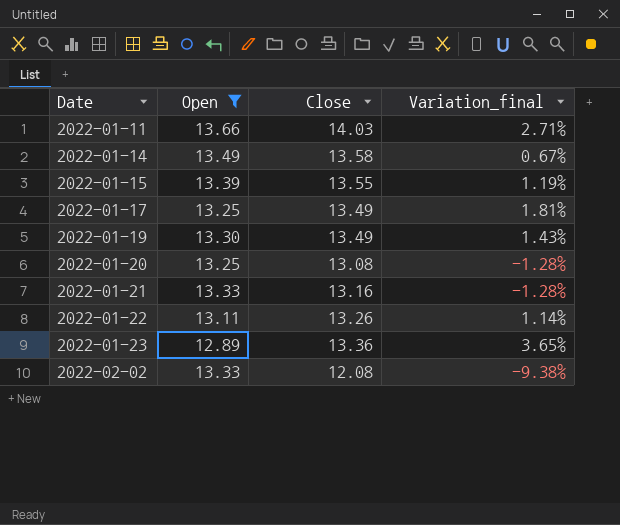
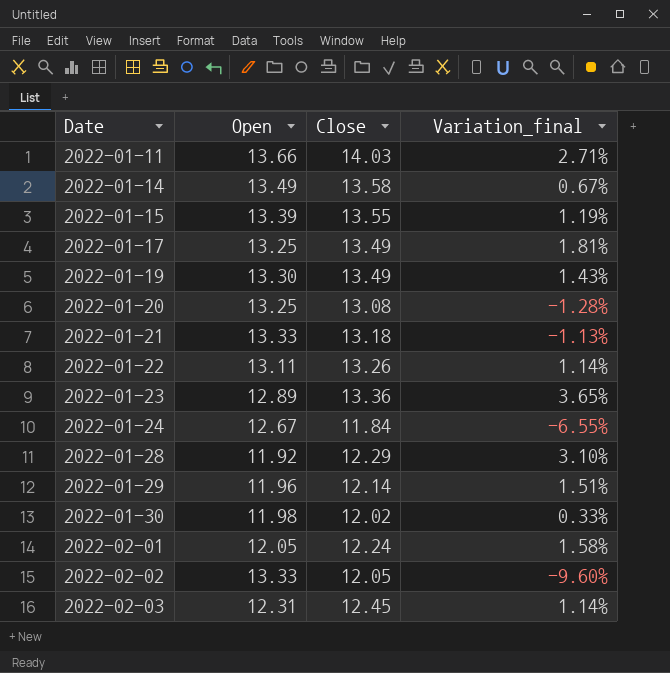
filter: Open >= 12.89 -> none
2022-01-21 | Close: 13.16 -> 13.18
2022-01-21 | Variation_final: -1.28% -> -1.13%
2022-02-02 | Close: 12.08 -> 12.05
2022-02-02 | Variation_final: -9.38% -> -9.60%

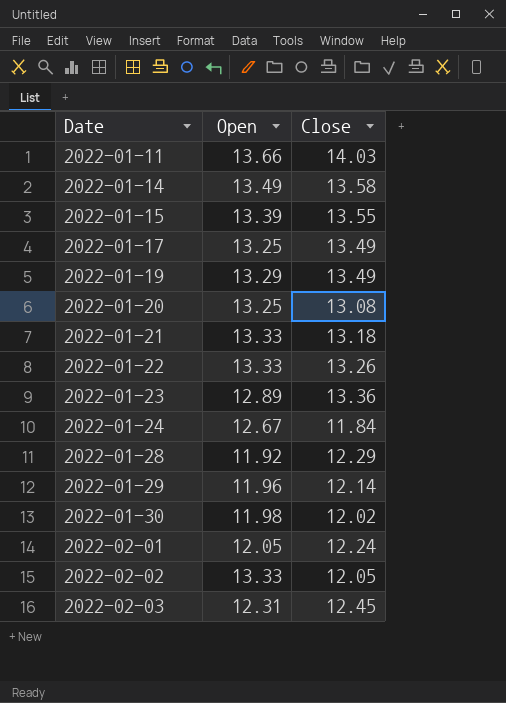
column Variation_final | formula: ([Close] - [Open]) / [Open] -> none
2022-01-19 | Open: 13.30 -> 13.29
2022-01-22 | Open: 13.11 -> 13.33

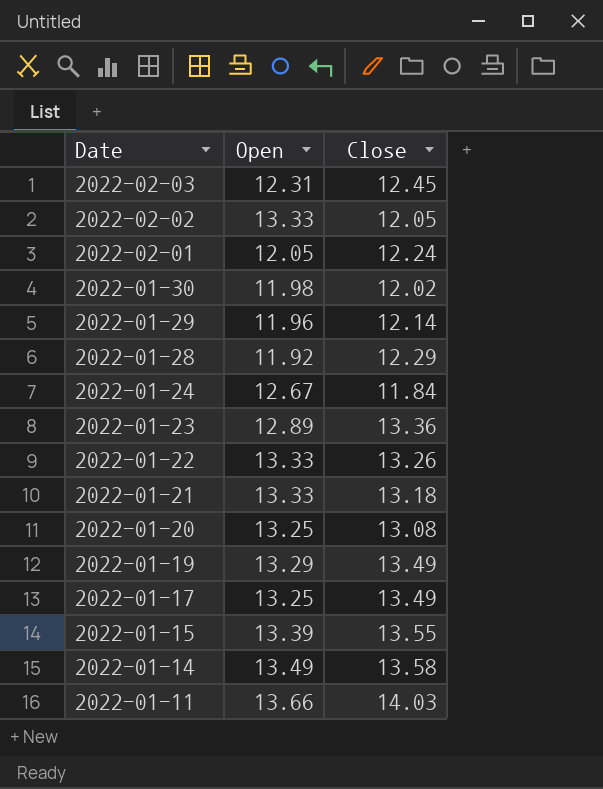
row order: Date ascending -> Date descending

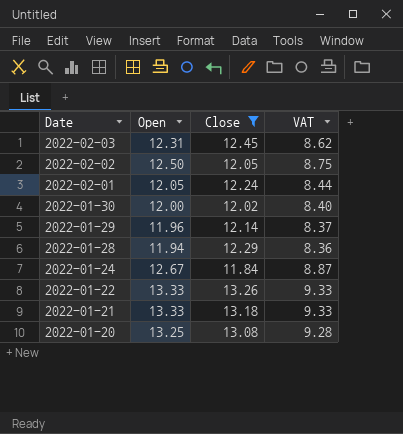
filter: none -> Close <= 13.26
column VAT | formula: none -> [Open] * 0.7
2022-02-02 | Open: 13.33 -> 12.50
2022-01-30 | Open: 11.98 -> 12.00
2022-01-28 | Open: 11.92 -> 11.94

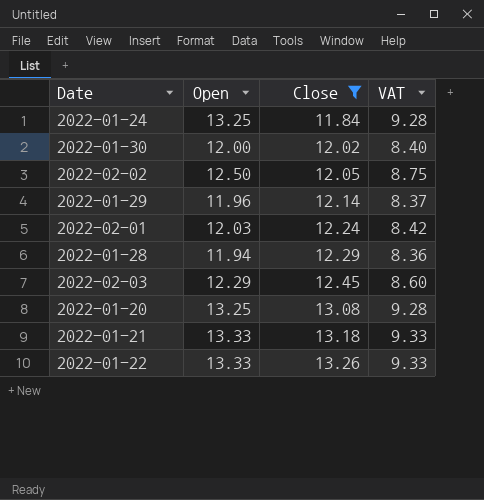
row order: Date descending -> Close ascending
2022-01-24 | Open: 12.67 -> 13.25
2022-01-24 | VAT: 8.87 -> 9.28
2022-02-01 | Open: 12.05 -> 12.03
2022-02-01 | VAT: 8.44 -> 8.42
2022-02-03 | Open: 12.31 -> 12.29
2022-02-03 | VAT: 8.62 -> 8.60

